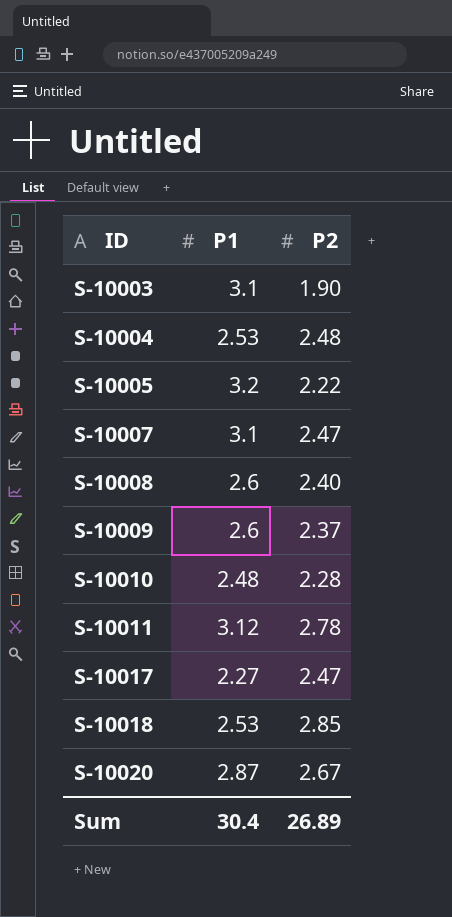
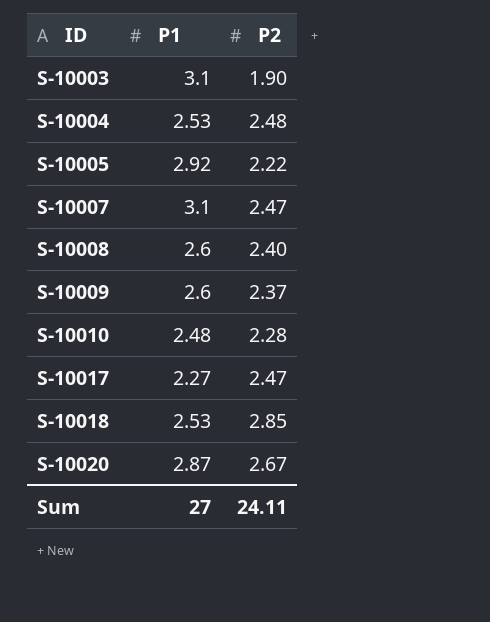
row S-10011: 3.12 | 2.78 -> none
S-10005 | P1: 3.2 -> 2.92
Sum | P1: 30.4 -> 27
Sum | P2: 26.89 -> 24.11

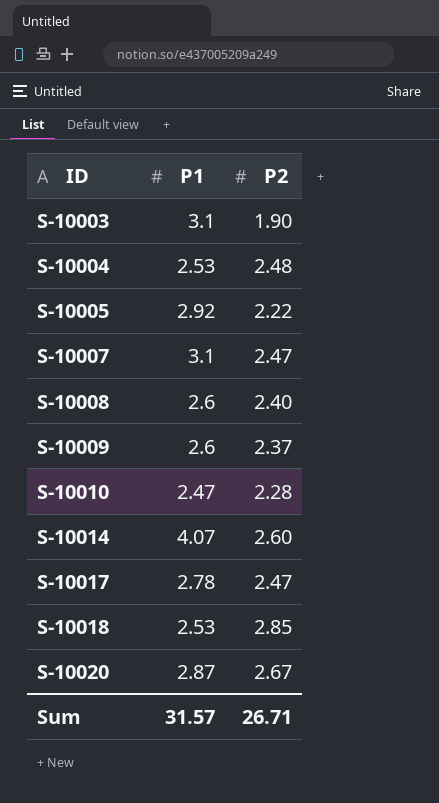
S-10010 | P1: 2.48 -> 2.47
row S-10014: none -> 4.07 | 2.60
S-10017 | P1: 2.27 -> 2.78
Sum | P1: 27 -> 31.57
Sum | P2: 24.11 -> 26.71

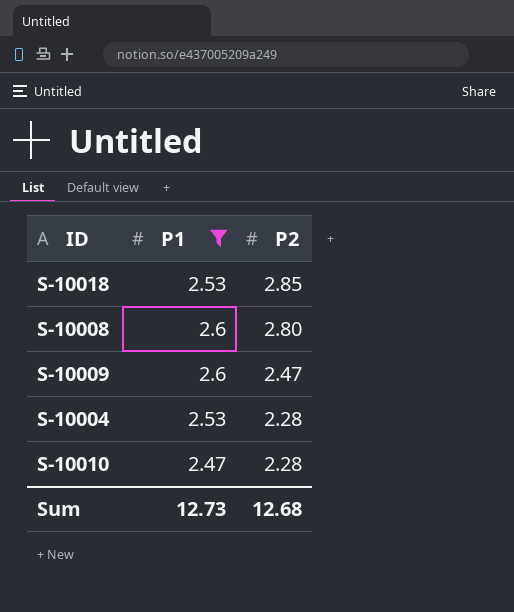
filter: none -> P1 <= 2.6
row order: ID ascending -> P2 descending
S-10008 | P2: 2.40 -> 2.80
S-10009 | P2: 2.37 -> 2.47
S-10004 | P2: 2.48 -> 2.28
Sum | P1: 31.57 -> 12.73
Sum | P2: 26.71 -> 12.68

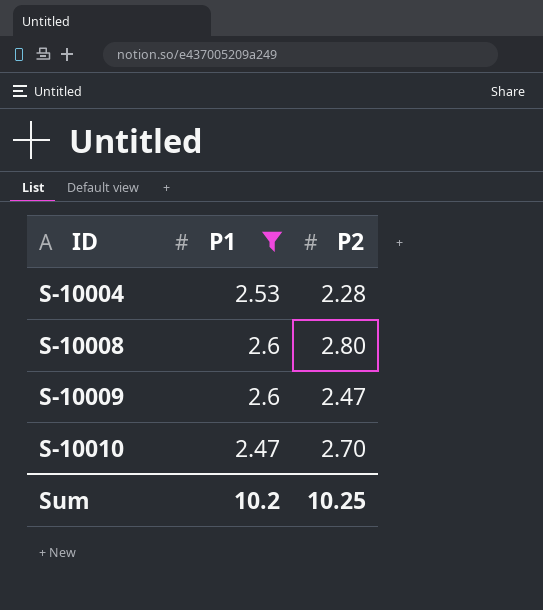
row order: P2 descending -> ID ascending
row S-10018: 2.53 | 2.85 -> none
S-10010 | P2: 2.28 -> 2.70
Sum | P1: 12.73 -> 10.2
Sum | P2: 12.68 -> 10.25

